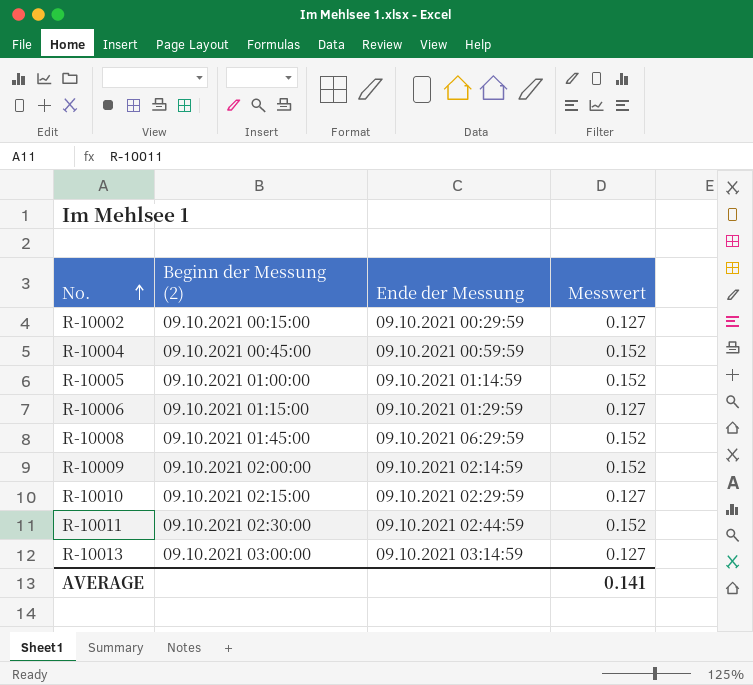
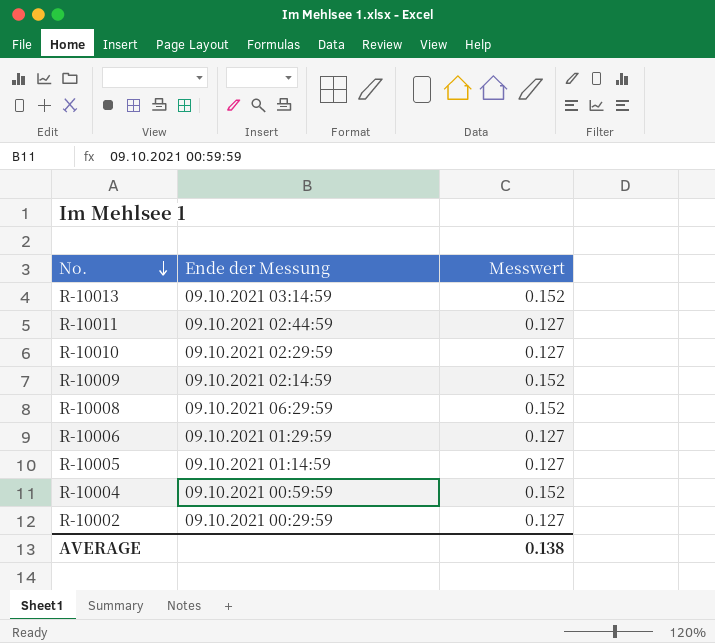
row order: No. ascending -> No. descending
column Beginn der Messung (2) | position: 2 -> none
R-10013 | Messwert: 0.127 -> 0.152
R-10011 | Messwert: 0.152 -> 0.127
R-10005 | Messwert: 0.152 -> 0.127
AVERAGE | Messwert: 0.141 -> 0.138

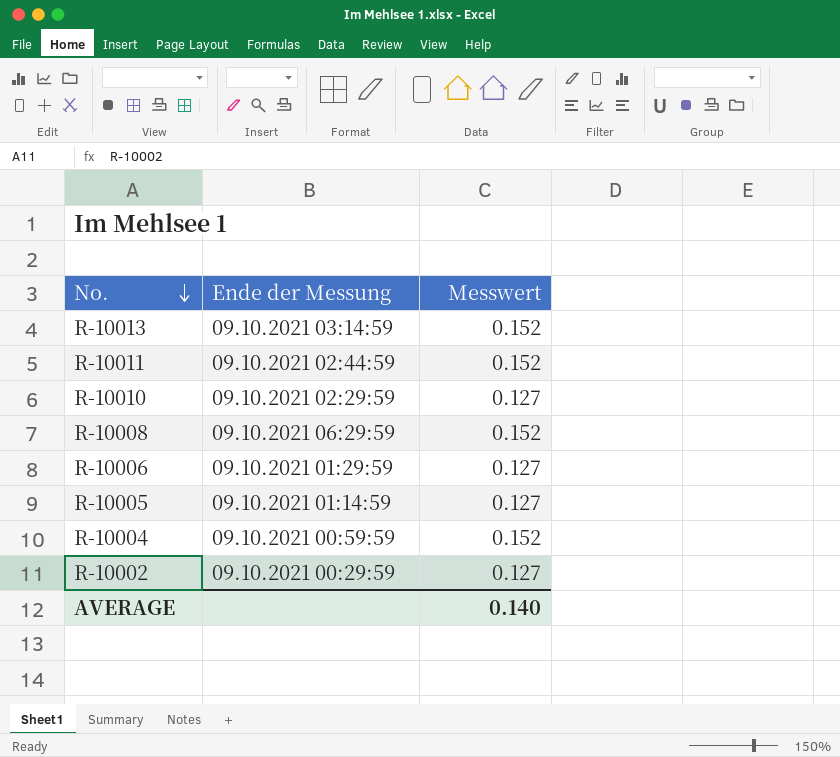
row R-10009: 09.10.2021 02:14:59 | 0.152 -> none
R-10011 | Messwert: 0.127 -> 0.152
AVERAGE | Messwert: 0.138 -> 0.140

